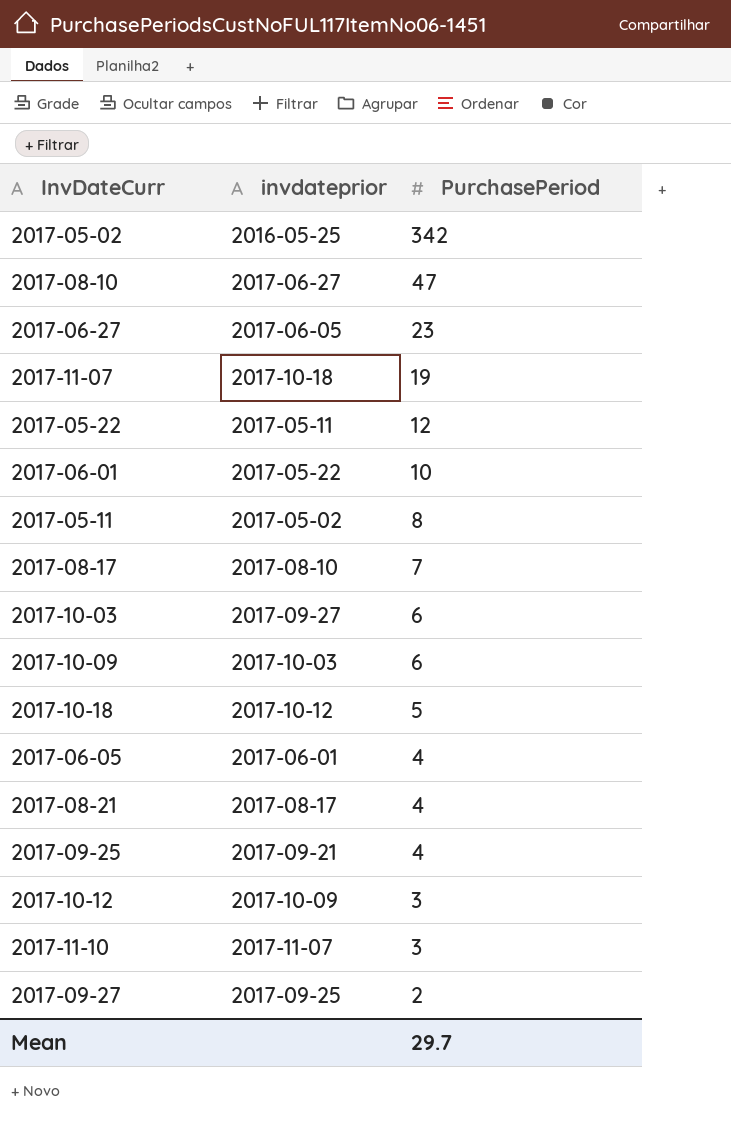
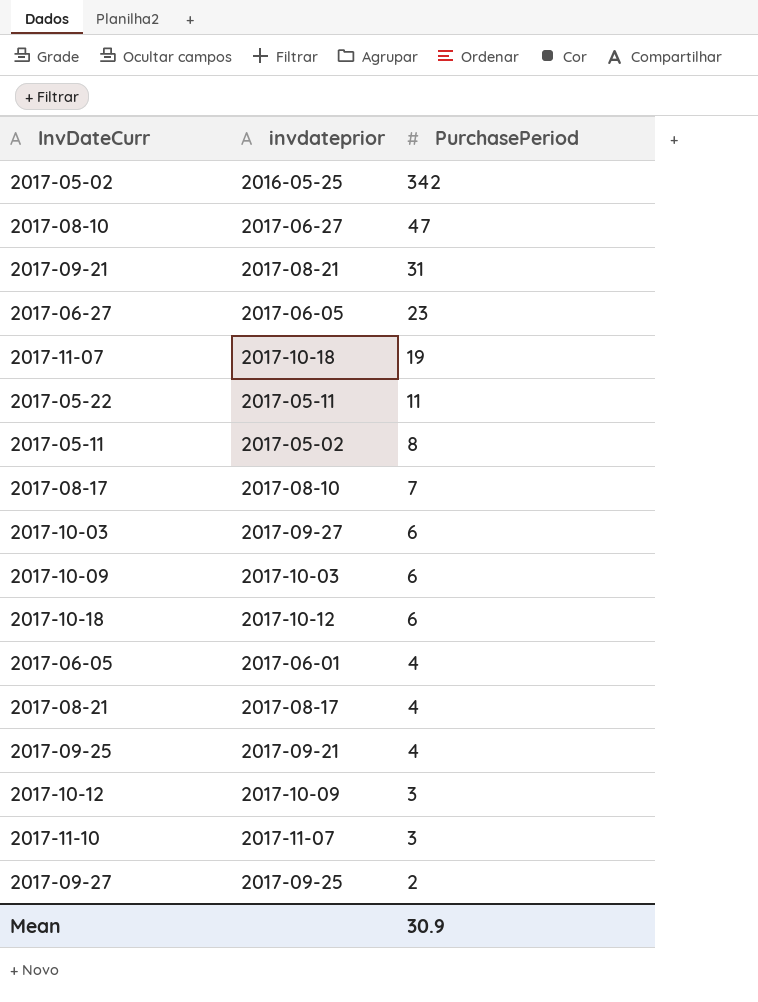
row 2017-06-01: 2017-05-22 | 10 -> none
row 2017-09-21: none -> 2017-08-21 | 31
2017-05-22 | PurchasePeriod: 12 -> 11
2017-10-18 | PurchasePeriod: 5 -> 6
Mean | PurchasePeriod: 29.7 -> 30.9

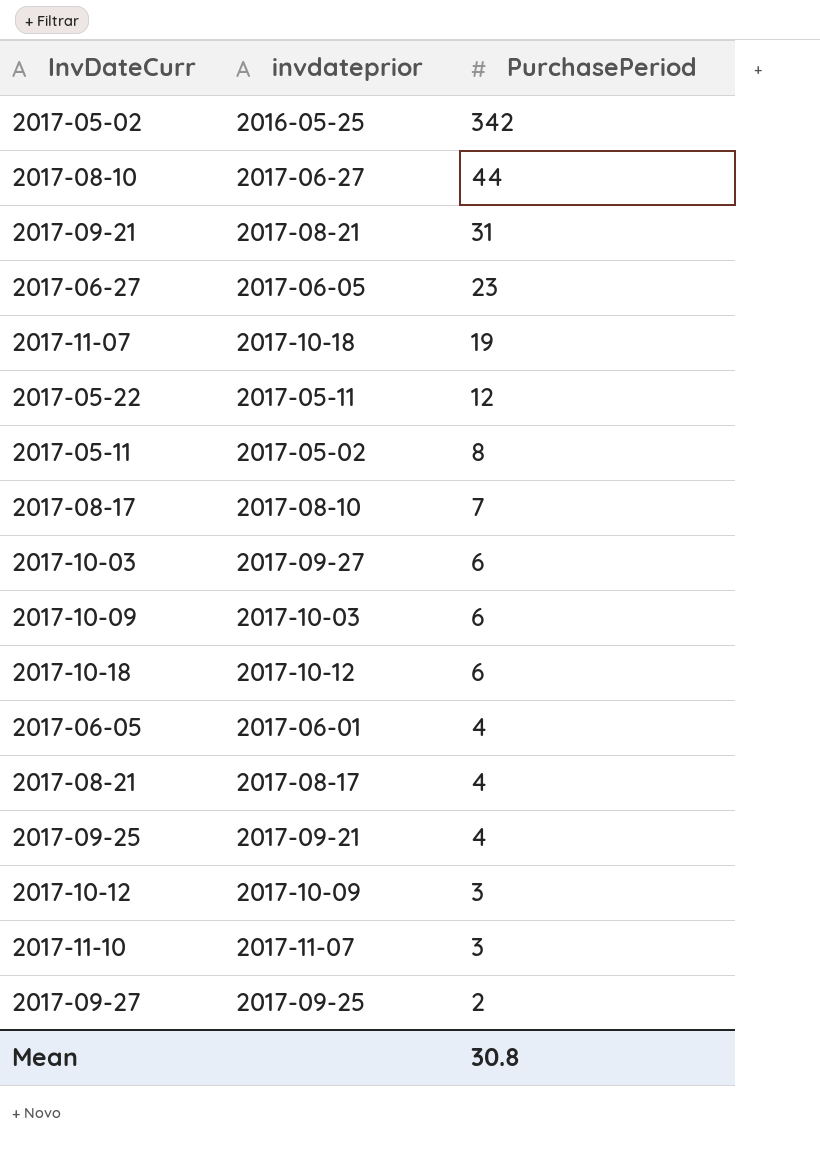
2017-08-10 | PurchasePeriod: 47 -> 44
2017-05-22 | PurchasePeriod: 11 -> 12
Mean | PurchasePeriod: 30.9 -> 30.8

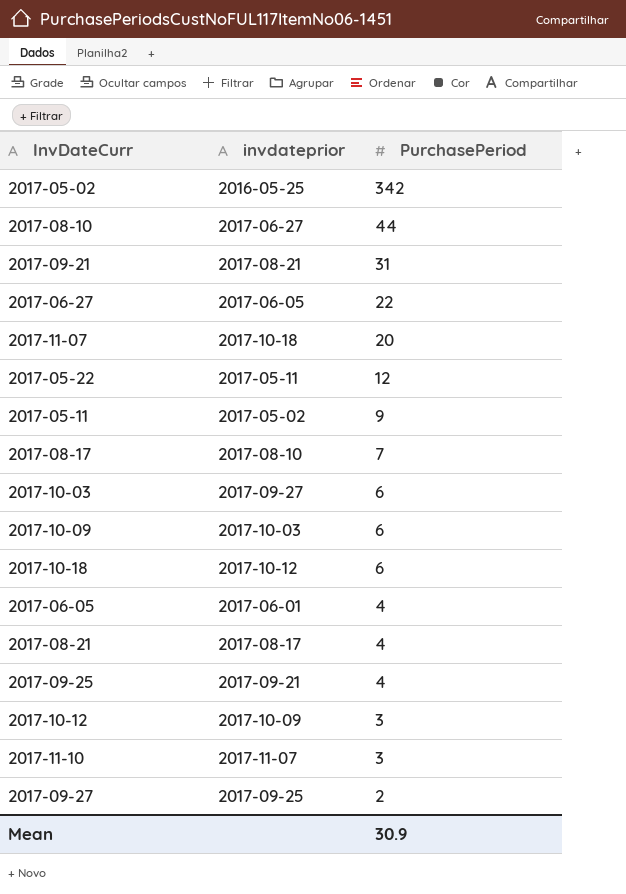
2017-06-27 | PurchasePeriod: 23 -> 22
2017-11-07 | PurchasePeriod: 19 -> 20
2017-05-11 | PurchasePeriod: 8 -> 9
Mean | PurchasePeriod: 30.8 -> 30.9

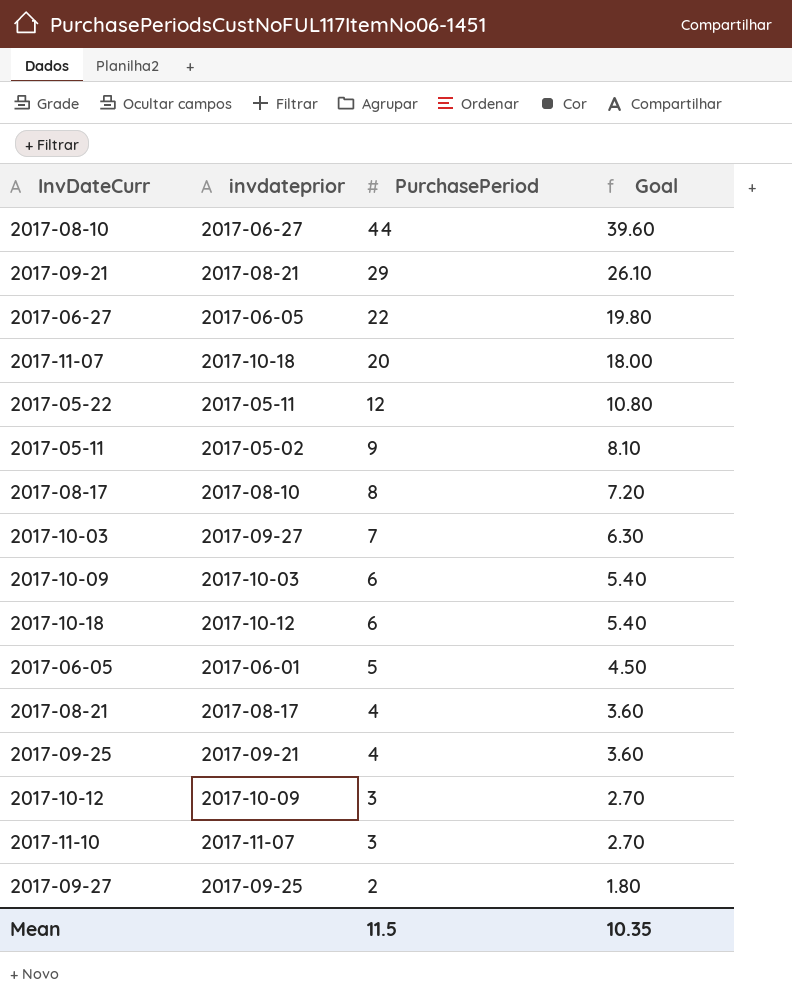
column Goal | formula: none -> [PurchasePeriod] * 0.9
row 2017-05-02: 2016-05-25 | 342 -> none
2017-09-21 | PurchasePeriod: 31 -> 29
2017-08-17 | PurchasePeriod: 7 -> 8
2017-10-03 | PurchasePeriod: 6 -> 7
2017-06-05 | PurchasePeriod: 4 -> 5
Mean | PurchasePeriod: 30.9 -> 11.5

